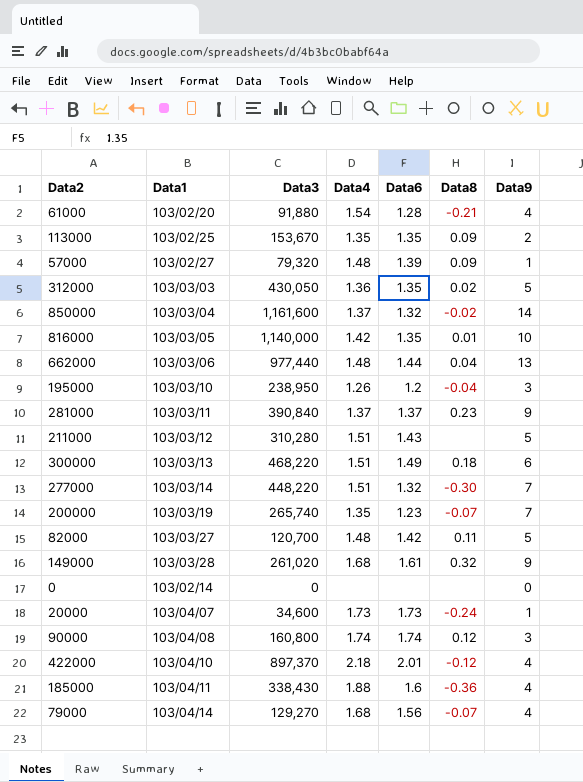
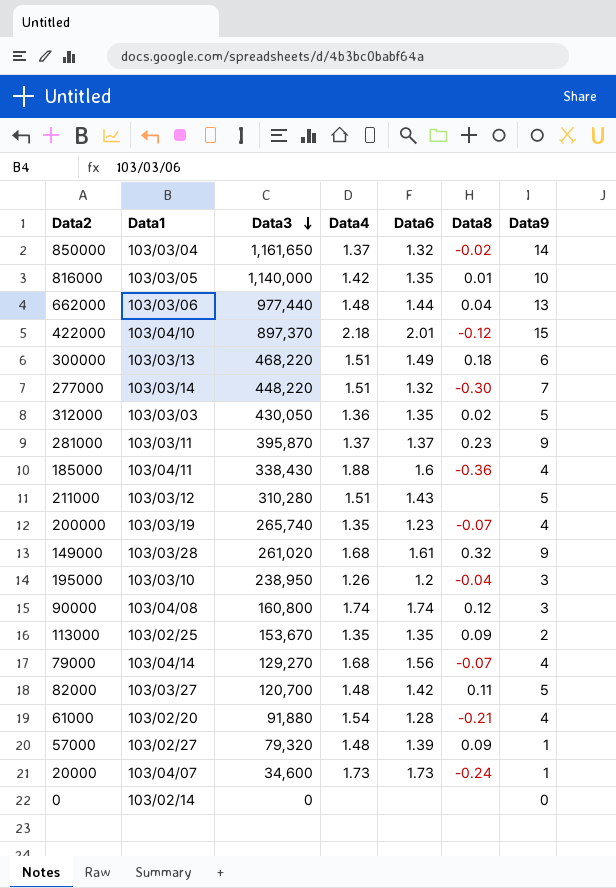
row order: none -> Data3 descending
850000 | Data3: 1,161,600 -> 1,161,650
422000 | Data9: 4 -> 15
281000 | Data3: 390,840 -> 395,870
200000 | Data9: 7 -> 4

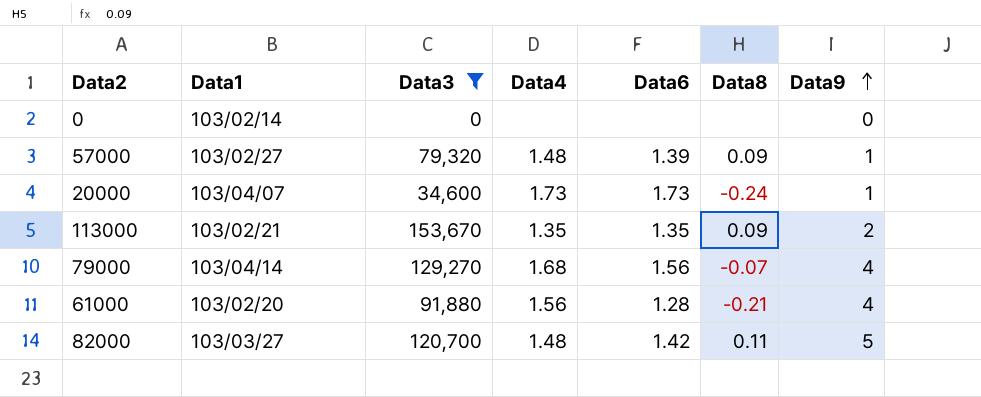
filter: none -> Data3 <= 153,670
row order: Data3 descending -> Data9 ascending
113000 | Data1: 103/02/25 -> 103/02/21
61000 | Data4: 1.54 -> 1.56

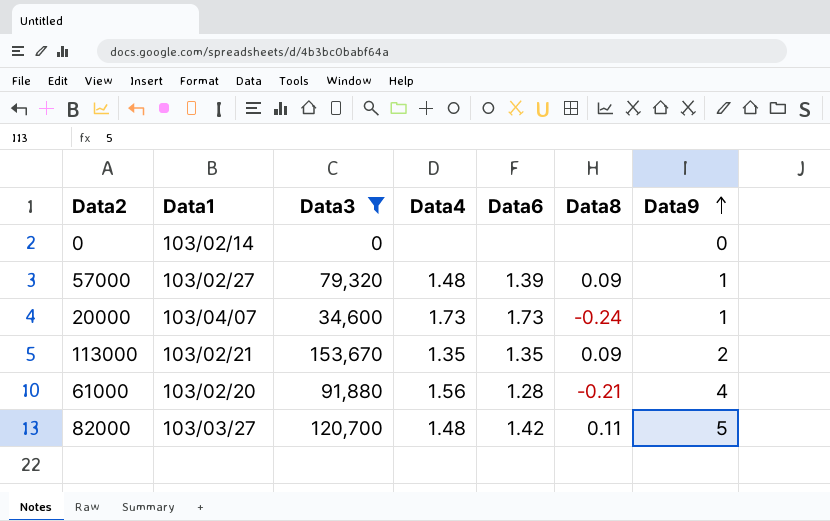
row 79000: 103/04/14 | 129,270 | 1.68 | 1.56 | -0.07 | 4 -> none

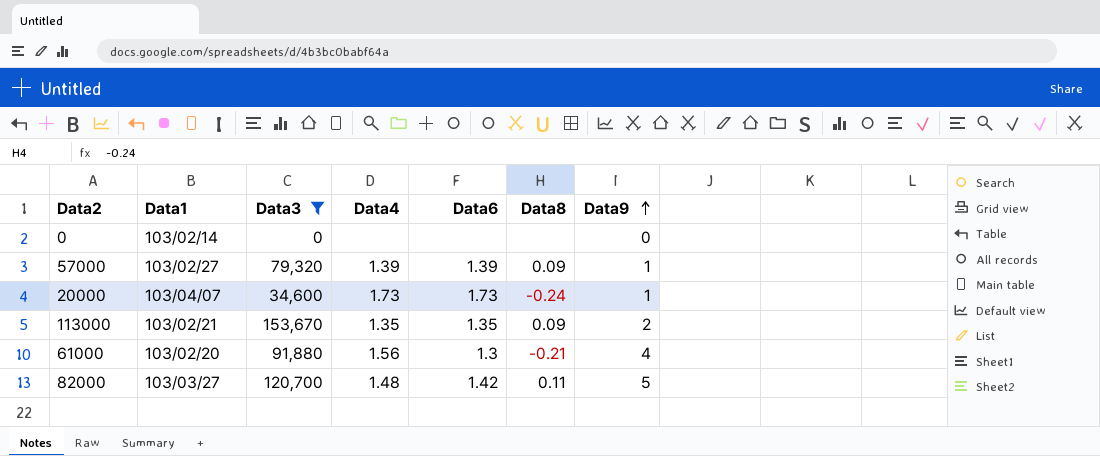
57000 | Data4: 1.48 -> 1.39
61000 | Data6: 1.28 -> 1.3

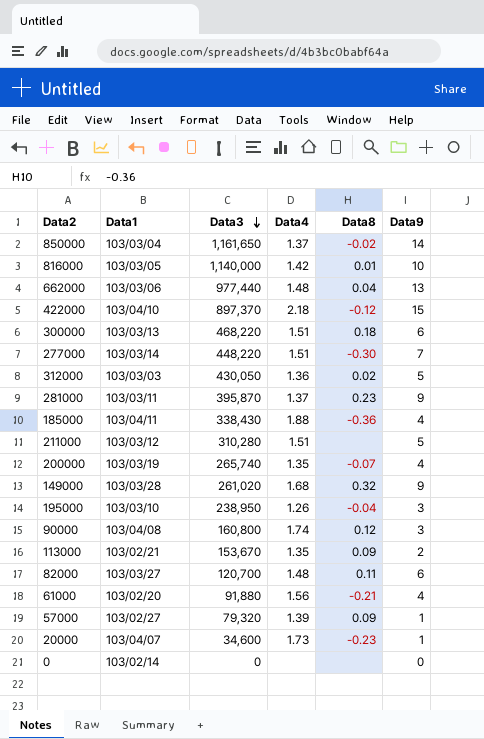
filter: Data3 <= 153,670 -> none
row order: Data9 ascending -> Data3 descending
column Data6 | position: 5 -> none
82000 | Data9: 5 -> 6
20000 | Data8: -0.24 -> -0.23

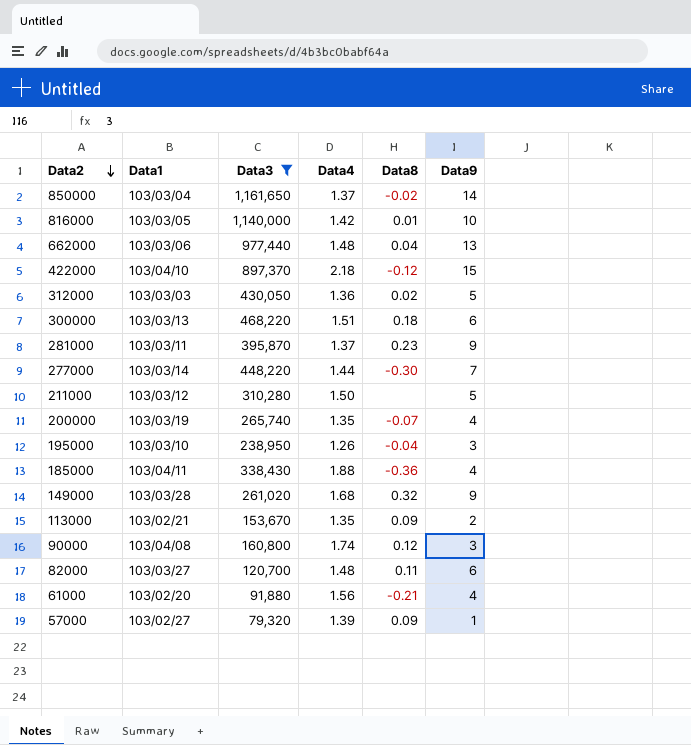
filter: none -> Data3 >= 79,320
row order: Data3 descending -> Data2 descending
277000 | Data4: 1.51 -> 1.44
211000 | Data4: 1.51 -> 1.50

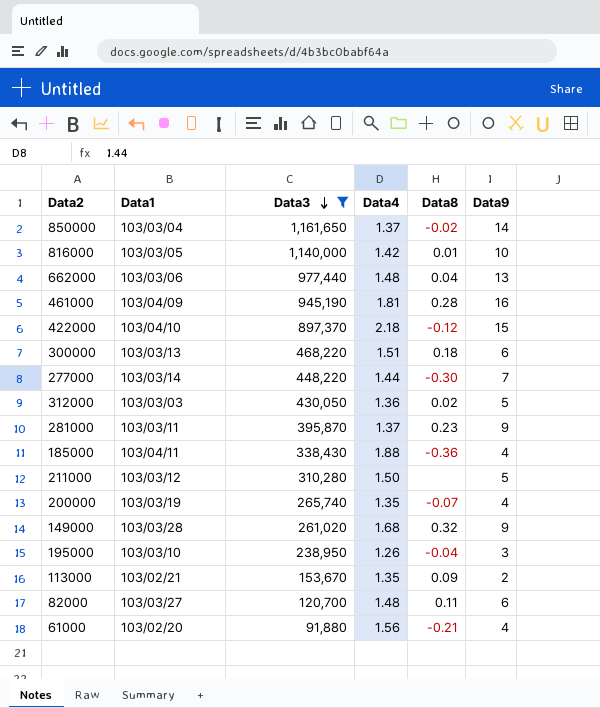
row order: Data2 descending -> Data3 descending
row 90000: 103/04/08 | 160,800 | 1.74 | 0.12 | 3 -> none
row 57000: 103/02/27 | 79,320 | 1.39 | 0.09 | 1 -> none
row 461000: none -> 103/04/09 | 945,190 | 1.81 | 0.28 | 16

